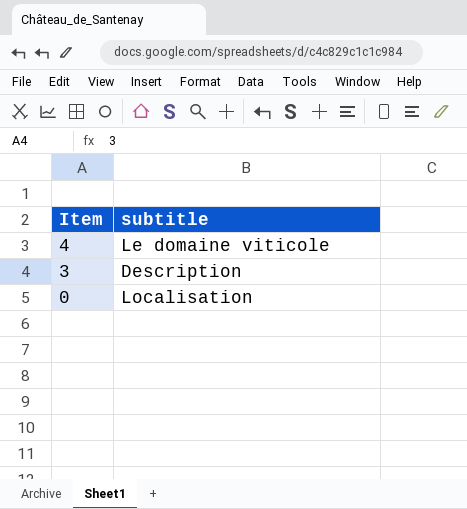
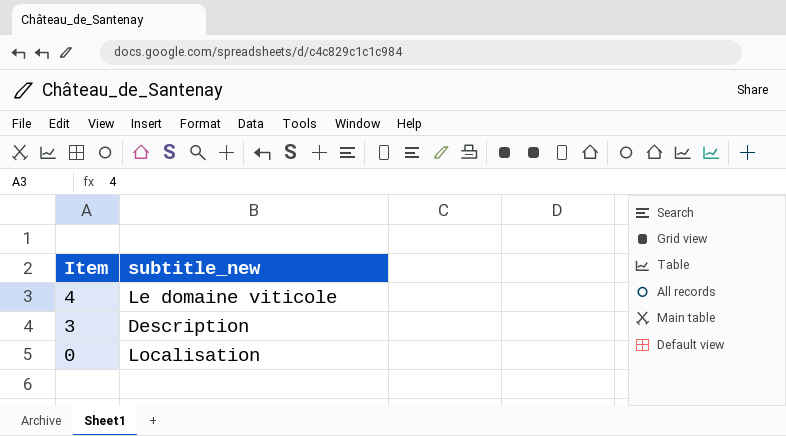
column name: subtitle -> subtitle_new

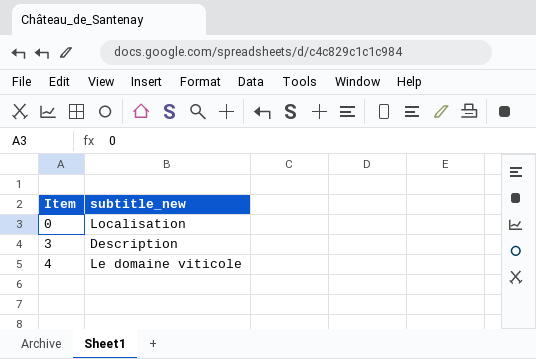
row order: Item descending -> Item ascending

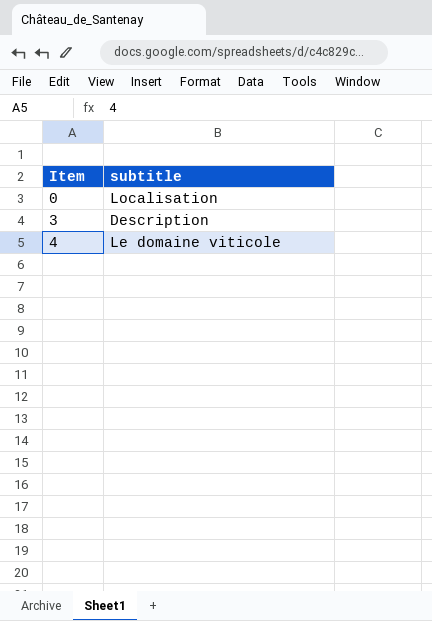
column name: subtitle_new -> subtitle

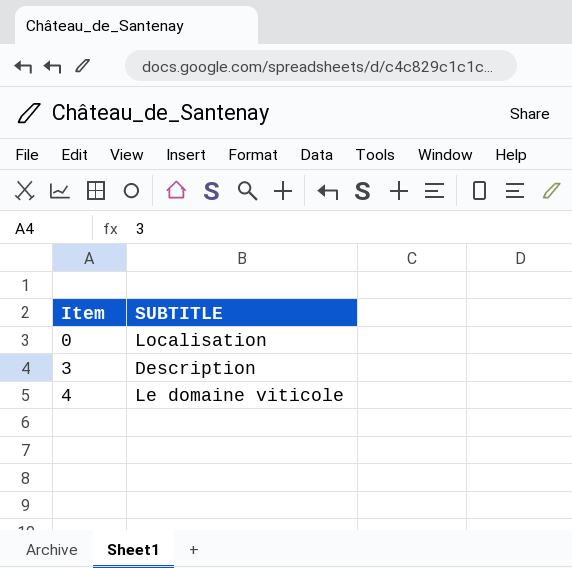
column name: subtitle -> SUBTITLE

